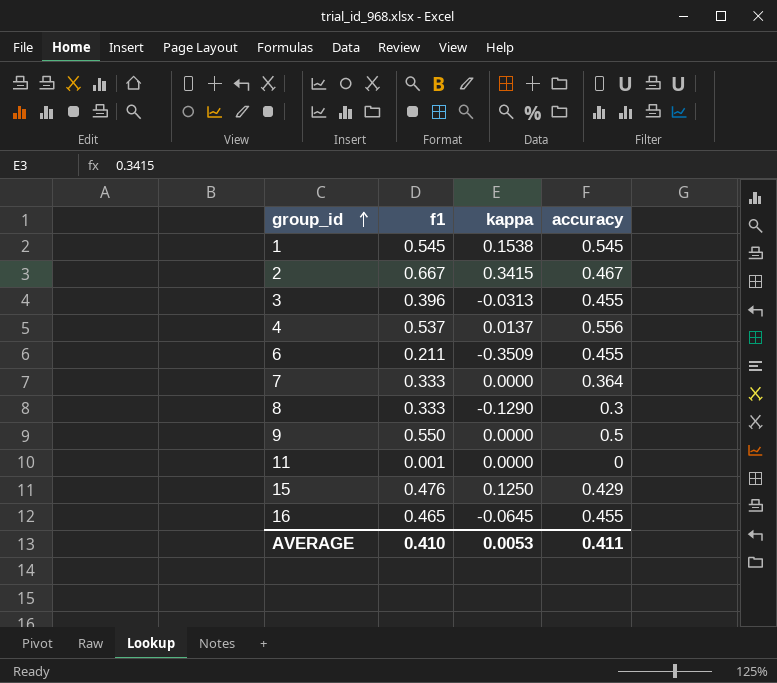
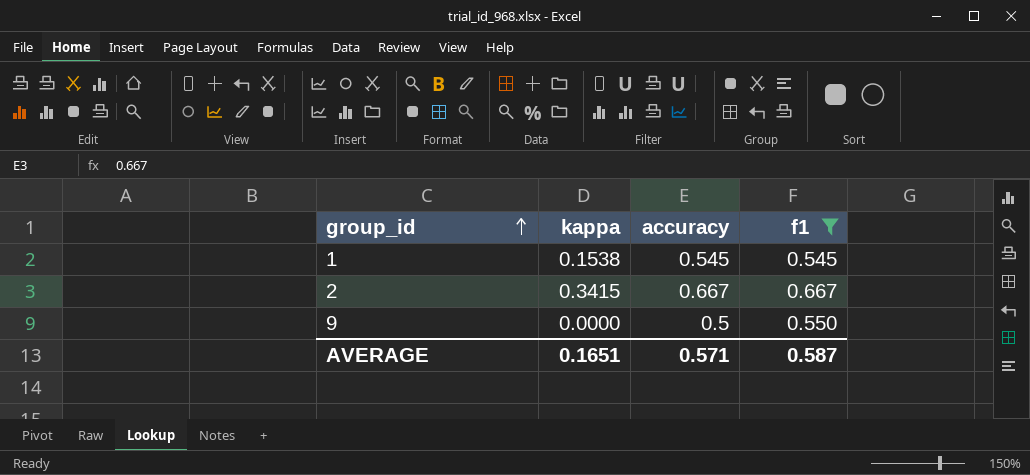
filter: none -> f1 >= 0.545
column f1 | position: 2 -> 4
2 | accuracy: 0.467 -> 0.667
AVERAGE | kappa: 0.0053 -> 0.1651
AVERAGE | accuracy: 0.411 -> 0.571
AVERAGE | f1: 0.410 -> 0.587

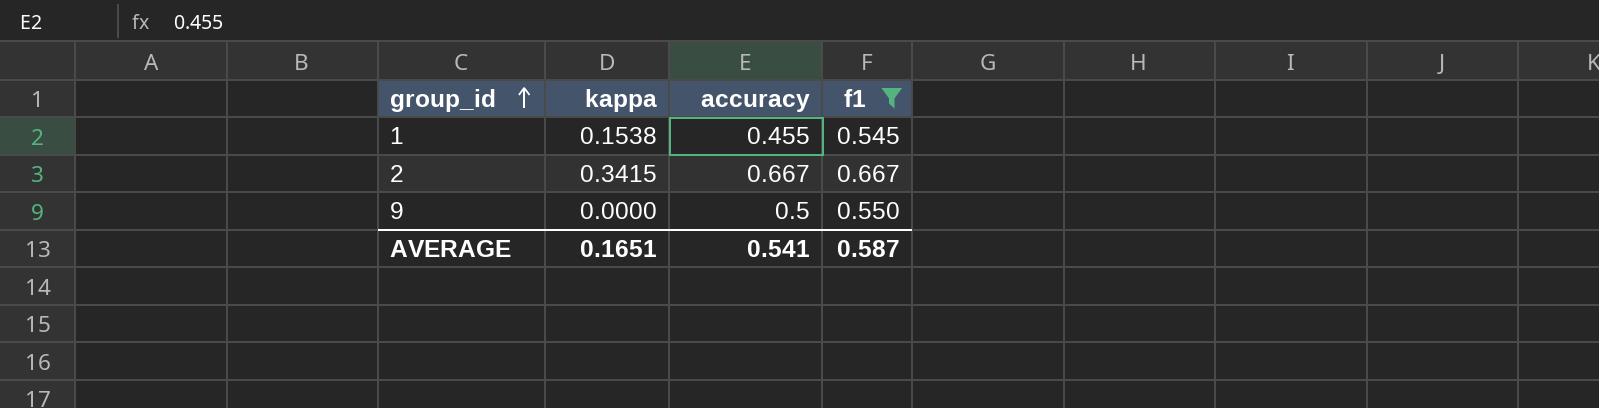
1 | accuracy: 0.545 -> 0.455
AVERAGE | accuracy: 0.571 -> 0.541

